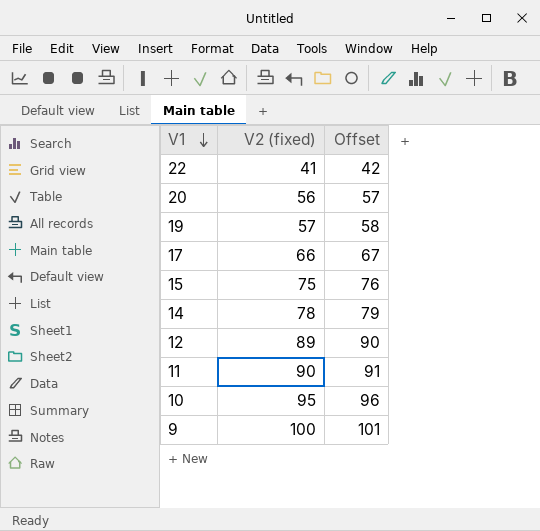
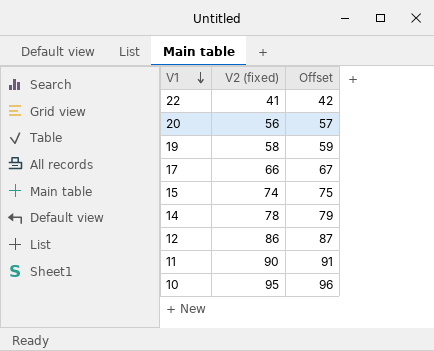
row 9: 100 | 101 -> none
19 | V2 (fixed): 57 -> 58
19 | Offset: 58 -> 59
15 | V2 (fixed): 75 -> 74
15 | Offset: 76 -> 75
12 | V2 (fixed): 89 -> 86
12 | Offset: 90 -> 87

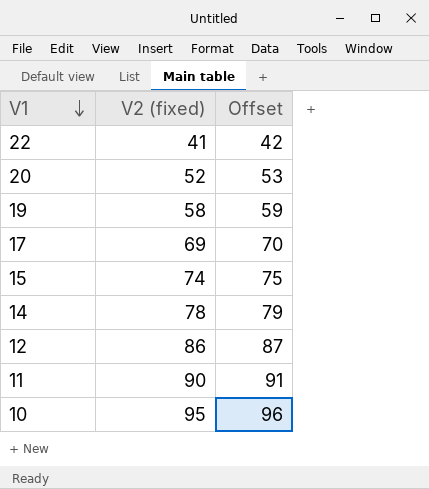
20 | V2 (fixed): 56 -> 52
20 | Offset: 57 -> 53
17 | V2 (fixed): 66 -> 69
17 | Offset: 67 -> 70

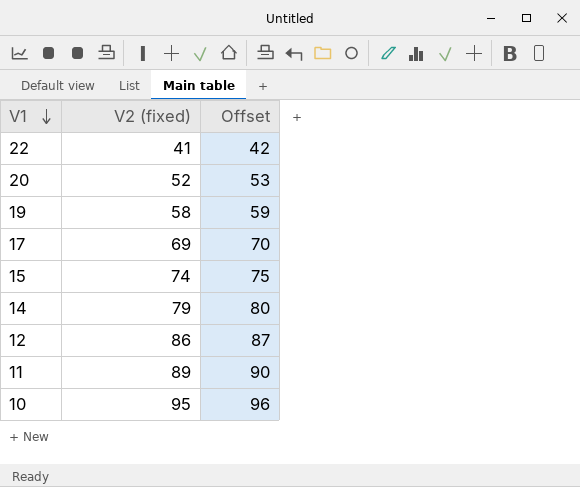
14 | V2 (fixed): 78 -> 79
14 | Offset: 79 -> 80
11 | V2 (fixed): 90 -> 89
11 | Offset: 91 -> 90

